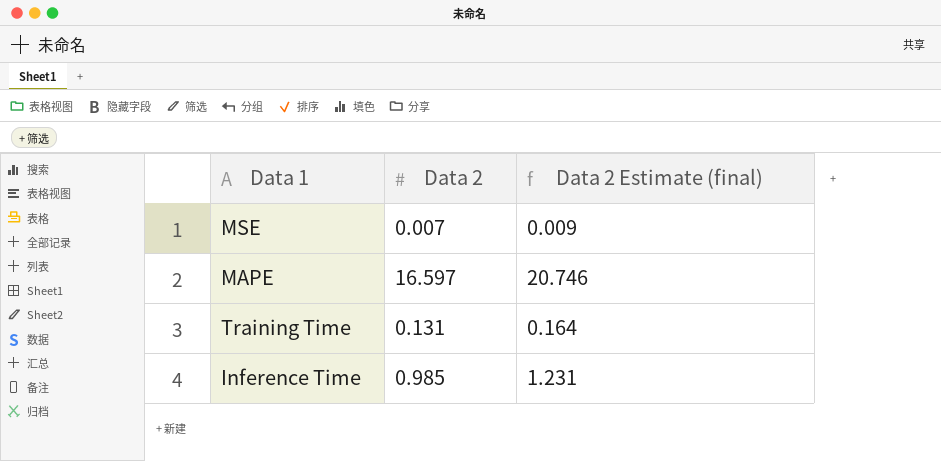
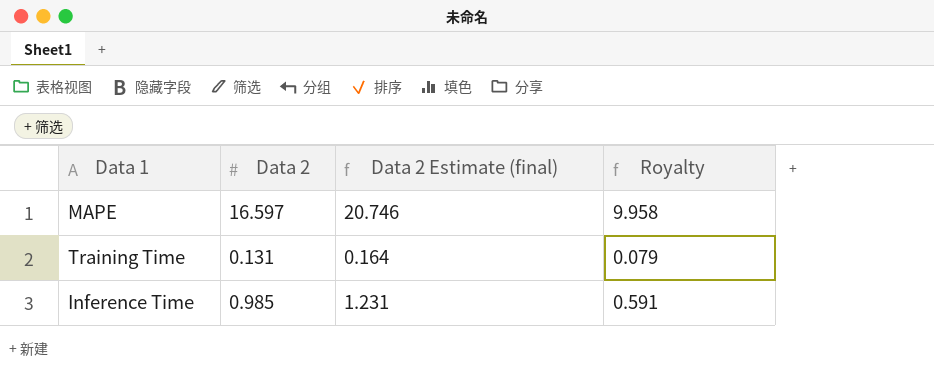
column Royalty | formula: none -> [Data 2] * 0.6
row MSE: 0.007 | 0.009 -> none

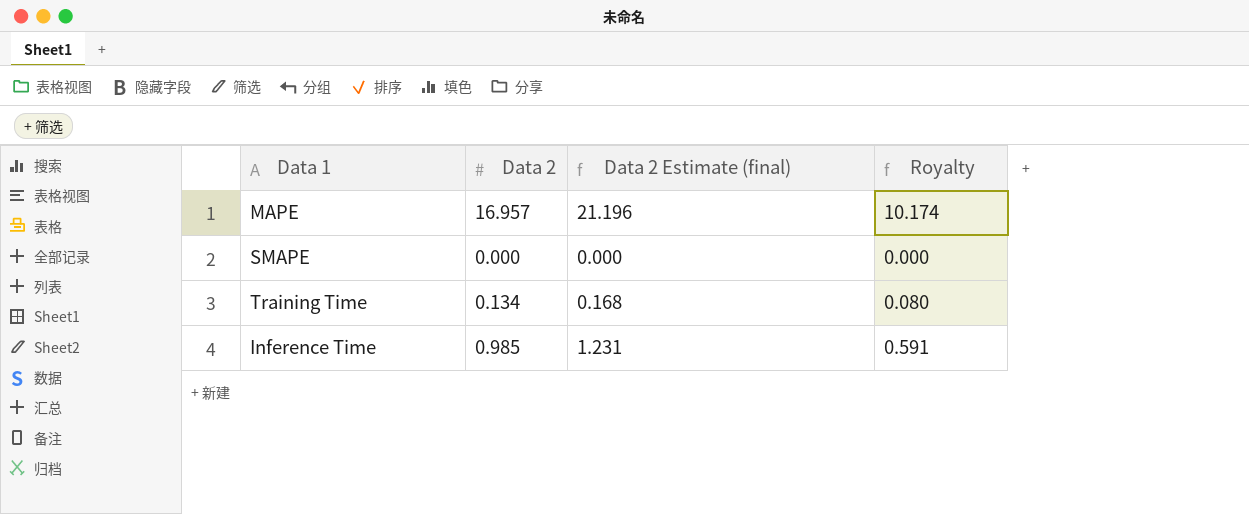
MAPE | Data 2: 16.597 -> 16.957
MAPE | Data 2 Estimate (final): 20.746 -> 21.196
MAPE | Royalty: 9.958 -> 10.174
row SMAPE: none -> 0.000 | 0.000 | 0.000
Training Time | Data 2: 0.131 -> 0.134
Training Time | Data 2 Estimate (final): 0.164 -> 0.168
Training Time | Royalty: 0.079 -> 0.080

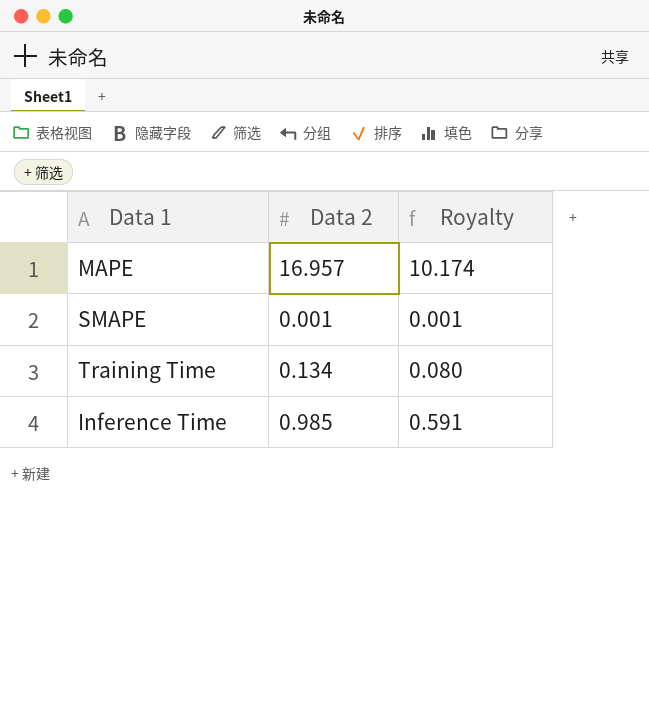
column Data 2 Estimate (final) | formula: [Data 2] * 1.25 -> none
SMAPE | Data 2: 0.000 -> 0.001
SMAPE | Royalty: 0.000 -> 0.001

